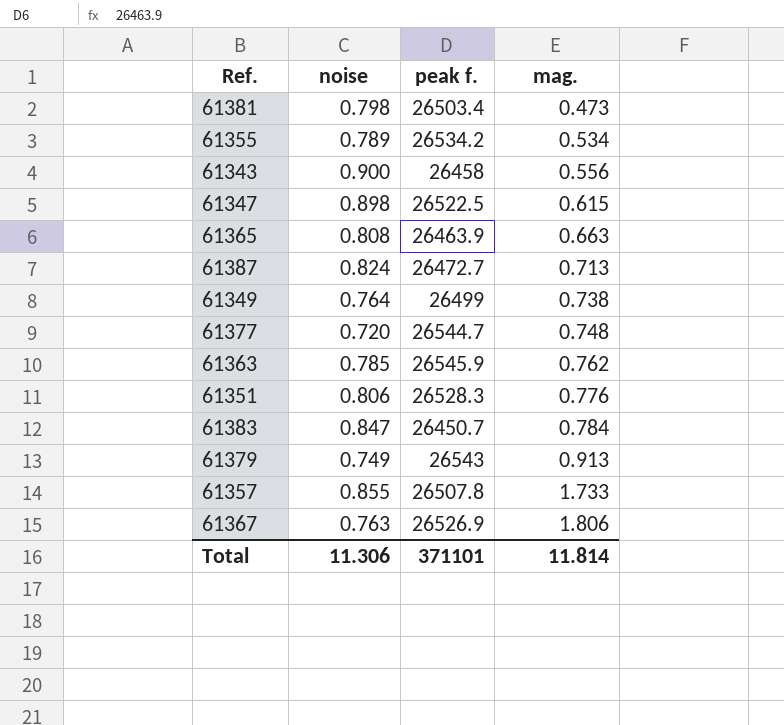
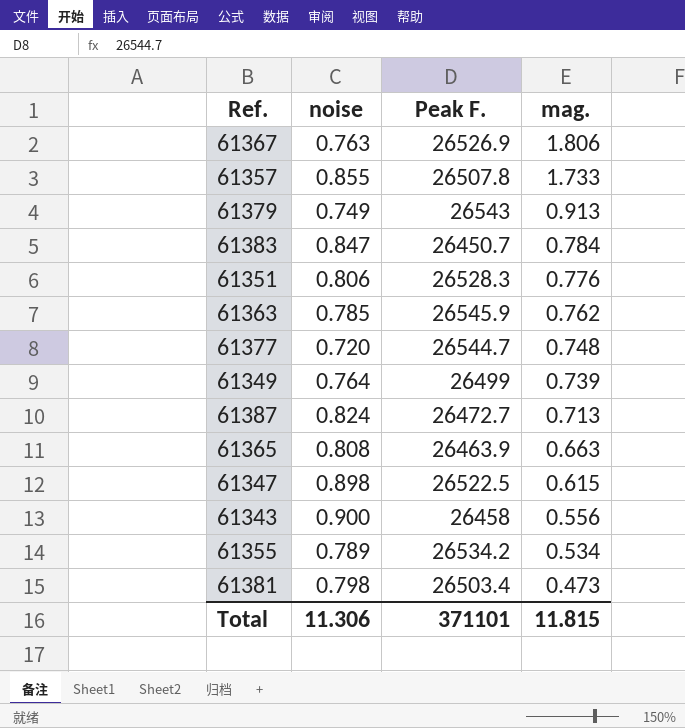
row order: mag. ascending -> mag. descending
column name: peak f. -> Peak F.
61349 | mag.: 0.738 -> 0.739
Total | mag.: 11.814 -> 11.815

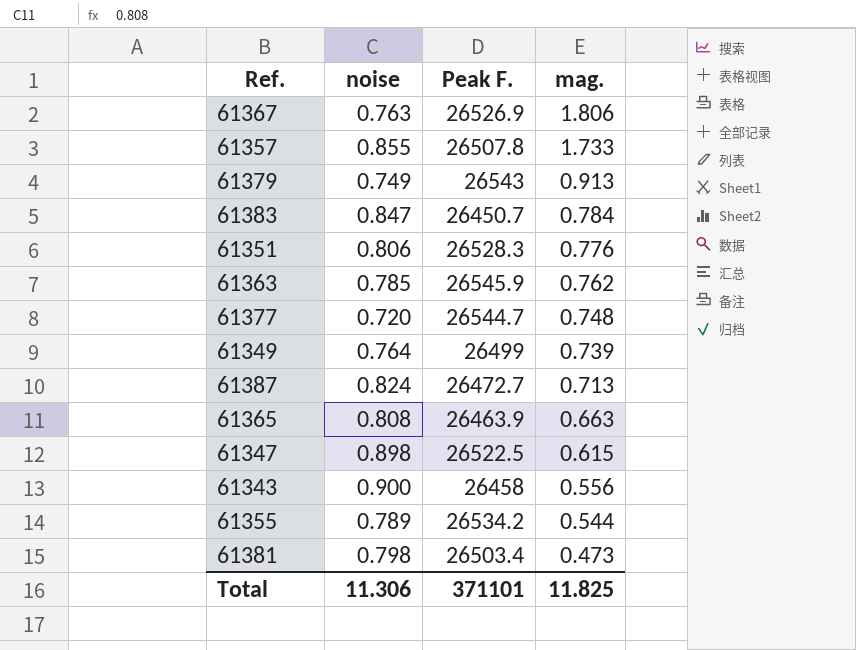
61355 | mag.: 0.534 -> 0.544
Total | mag.: 11.815 -> 11.825

